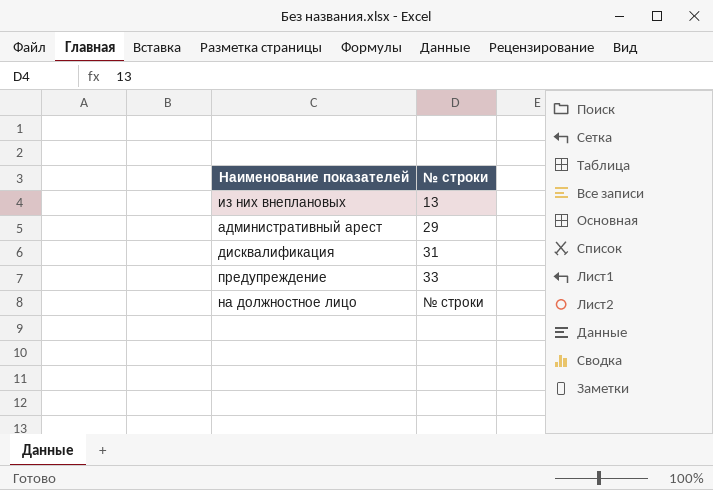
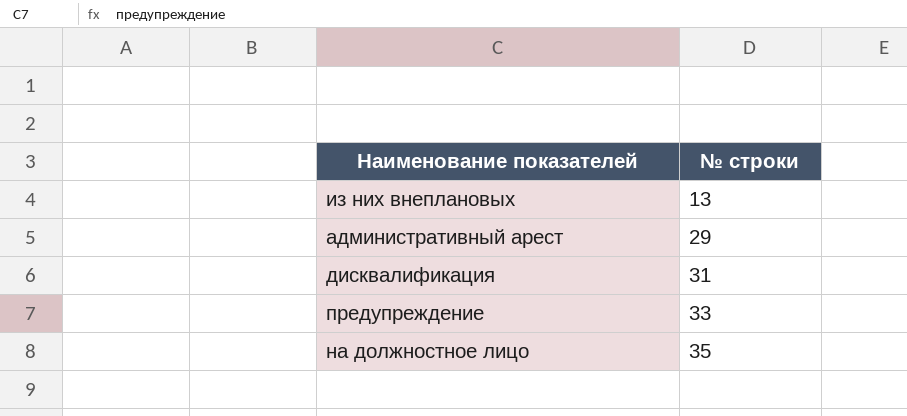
на должностное лицо | № строки: № строки -> 35

